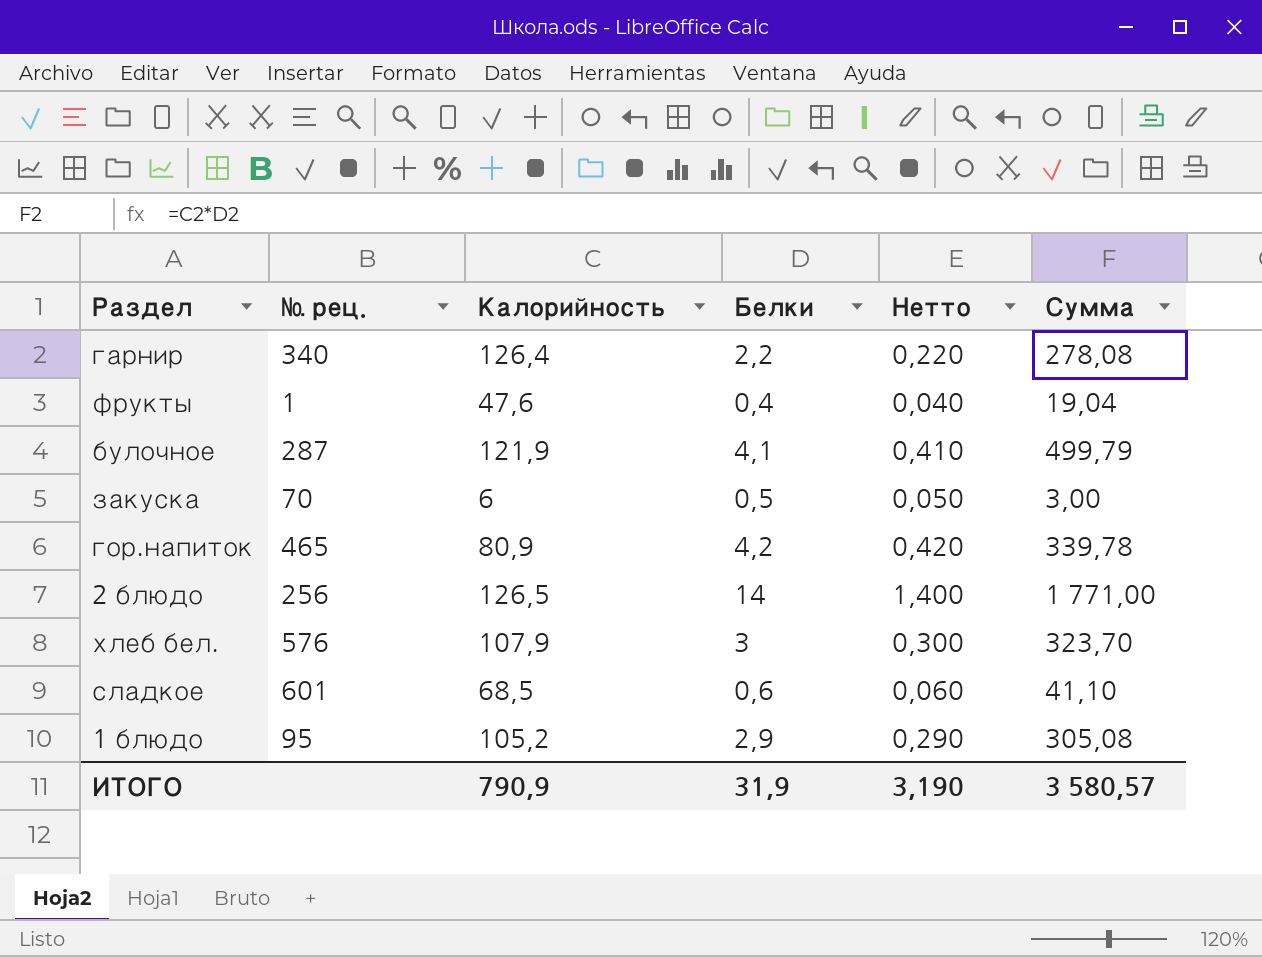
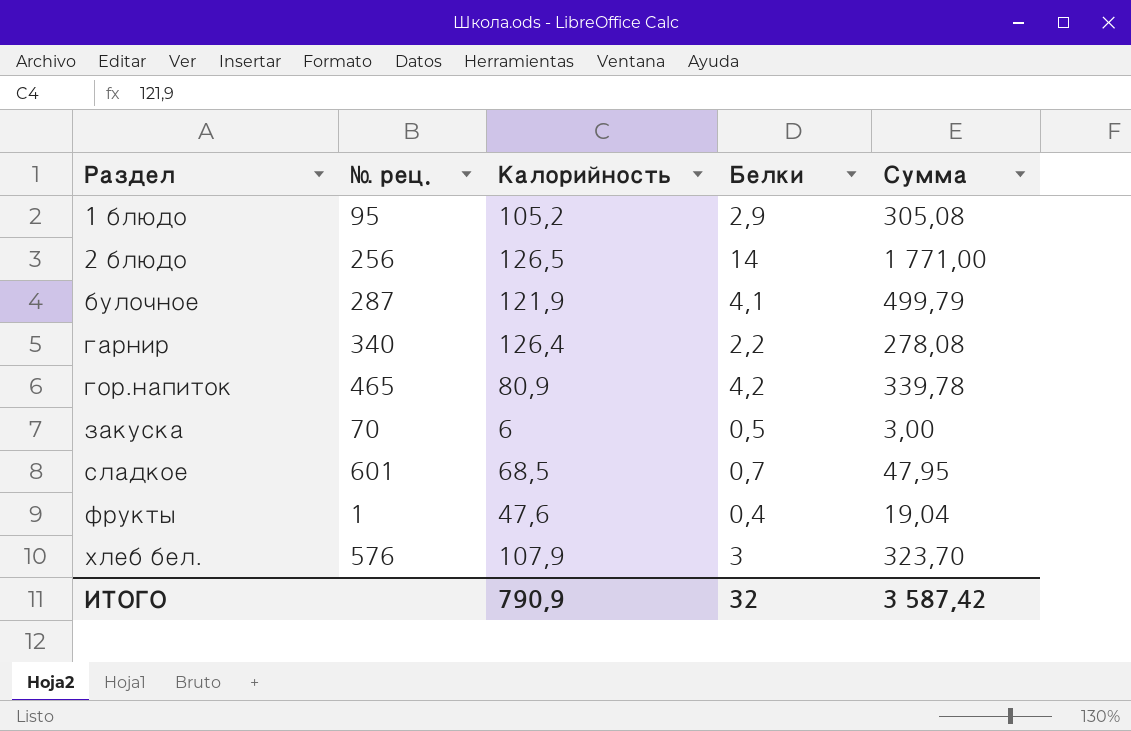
row order: none -> Раздел ascending
column Нетто | formula: [Белки] * 0,1 -> none
сладкое | Белки: 0,6 -> 0,7
сладкое | Сумма: 41,10 -> 47,95
ИТОГО | Белки: 31,9 -> 32
ИТОГО | Сумма: 3 580,57 -> 3 587,42

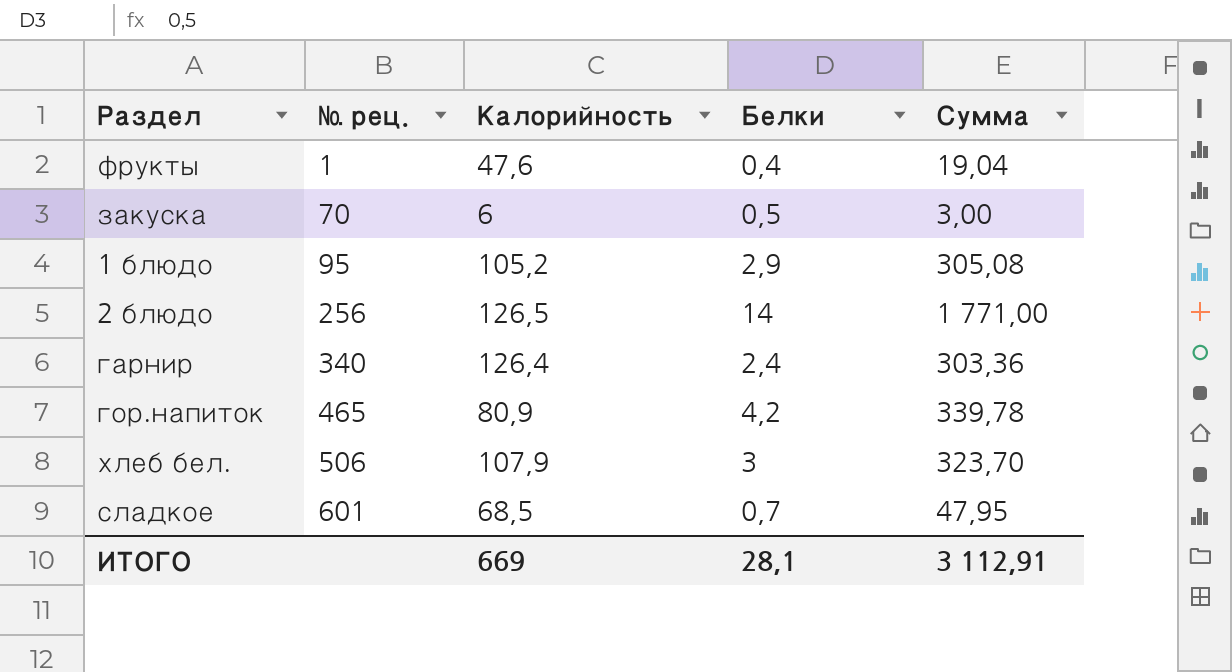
row order: Раздел ascending -> № рец. ascending
row булочное: 287 | 121,9 | 4,1 | 499,79 -> none
гарнир | Белки: 2,2 -> 2,4
гарнир | Сумма: 278,08 -> 303,36
хлеб бел. | № рец.: 576 -> 506
ИТОГО | Калорийность: 790,9 -> 669
ИТОГО | Белки: 32 -> 28,1
ИТОГО | Сумма: 3 587,42 -> 3 112,91

